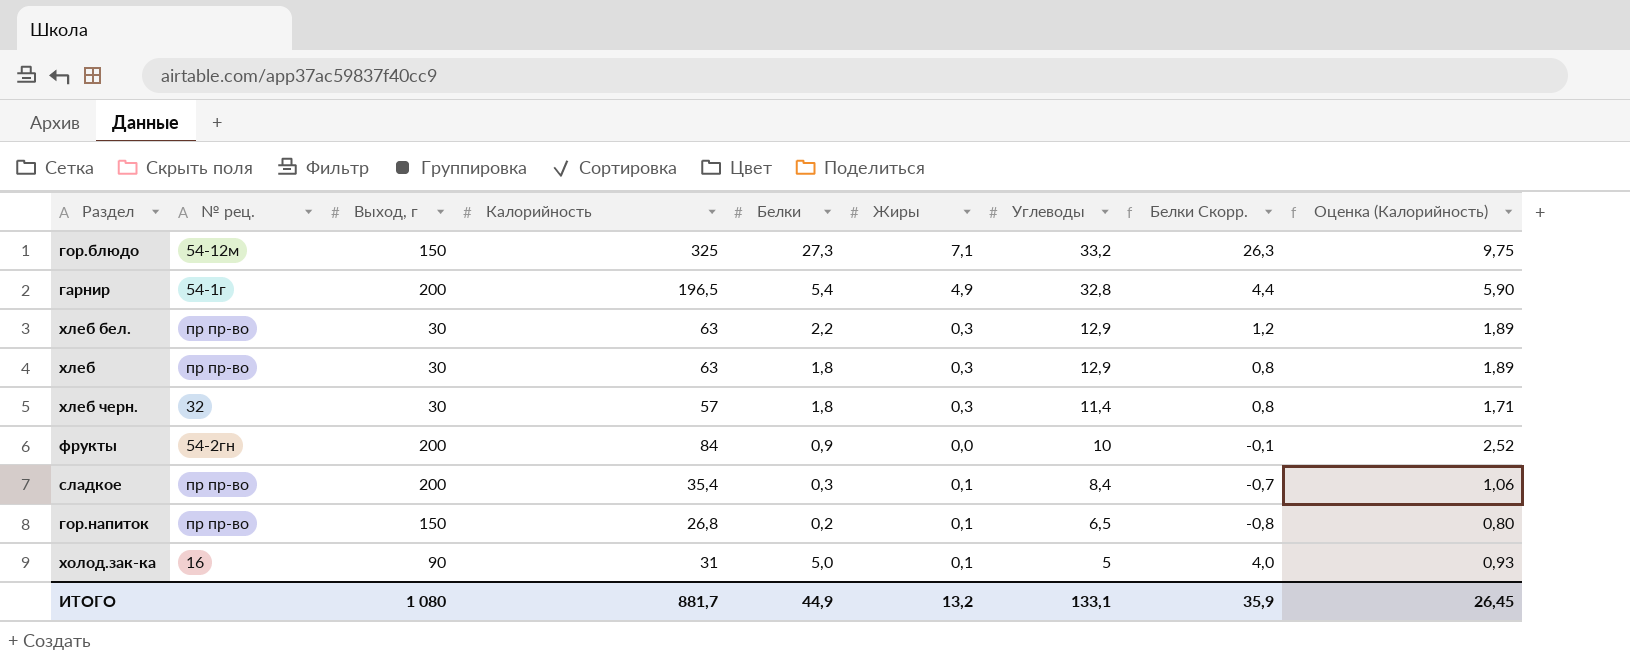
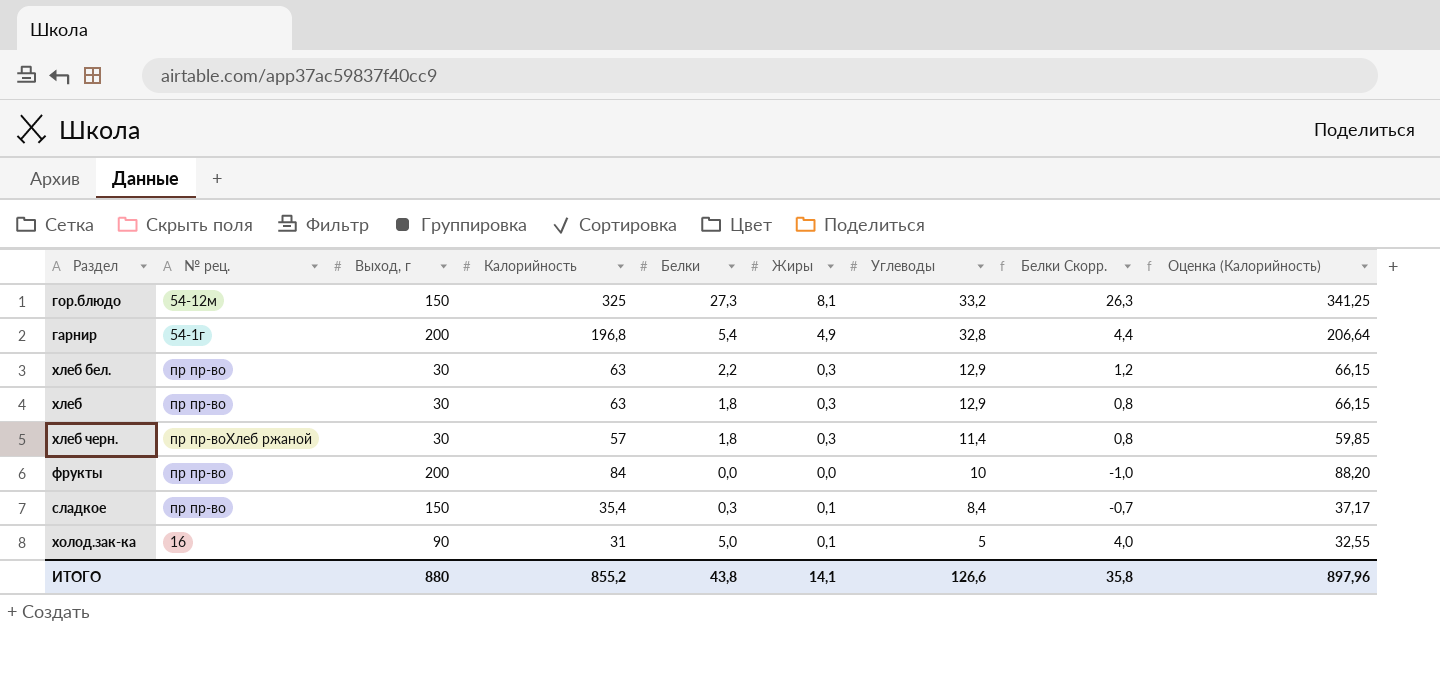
column Оценка (Калорийность) | formula: [Калорийность] * 0,03 -> [Калорийность] * 1,05
row гор.напиток: пр пр-во | 150 | 26,8 | 0,2 | 0,1 | 6,5 | -0,8 | 0,80 -> none
гор.блюдо | Жиры: 7,1 -> 8,1
гарнир | Калорийность: 196,5 -> 196,8
хлеб черн. | № рец.: 32 -> пр пр-воХлеб ржаной
фрукты | № рец.: 54-2гн -> пр пр-во
фрукты | Белки: 0,9 -> 0,0
фрукты | Белки Скорр.: -0,1 -> -1,0
сладкое | Выход, г: 200 -> 150
ИТОГО | Выход, г: 1 080 -> 880
ИТОГО | Калорийность: 881,7 -> 855,2
ИТОГО | Белки: 44,9 -> 43,8
ИТОГО | Жиры: 13,2 -> 14,1
ИТОГО | Углеводы: 133,1 -> 126,6
ИТОГО | Белки Скорр.: 35,9 -> 35,8
ИТОГО | Оценка (Калорийность): 26,45 -> 897,96

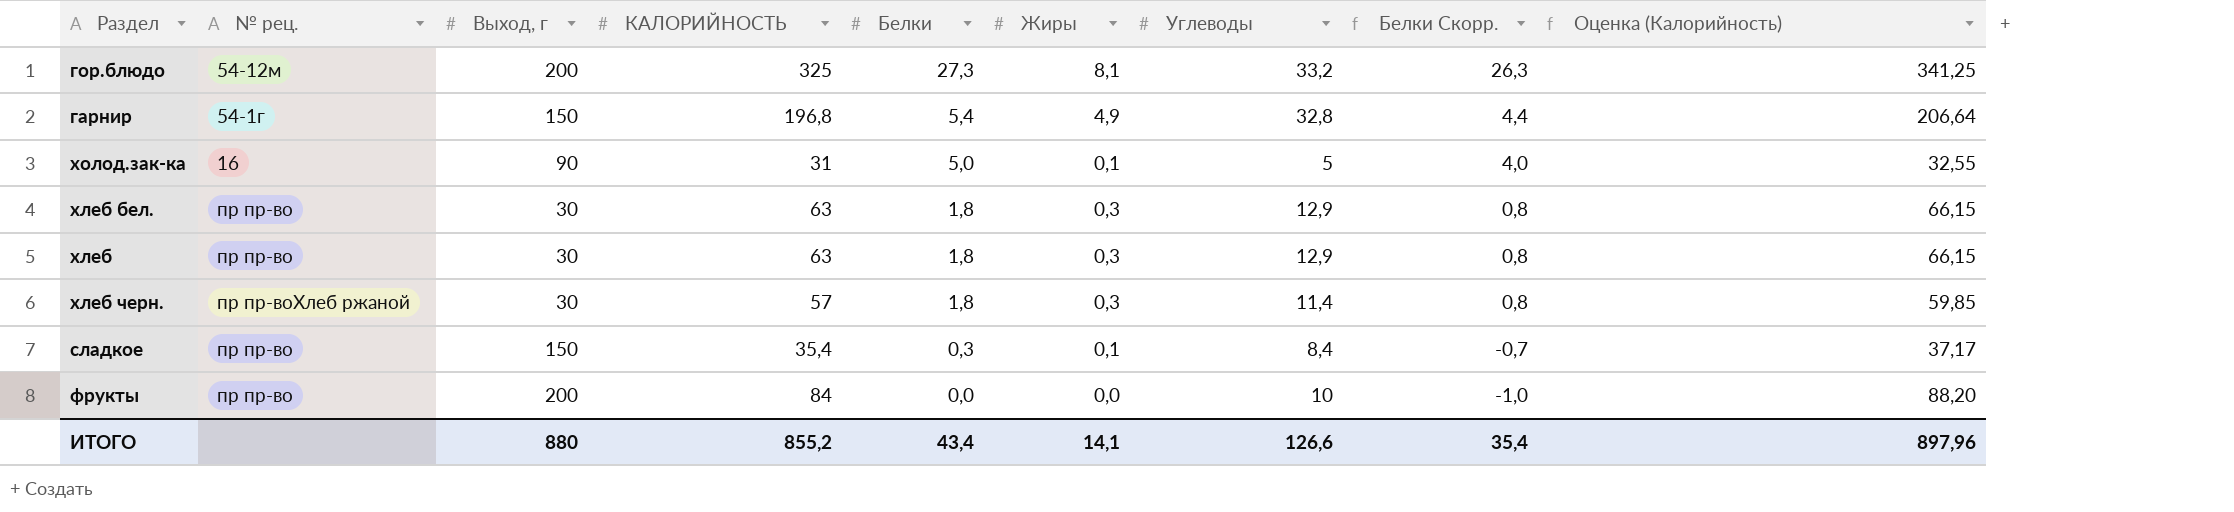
row order: Углеводы descending -> Белки descending
column name: Калорийность -> КАЛОРИЙНОСТЬ
гор.блюдо | Выход, г: 150 -> 200
гарнир | Выход, г: 200 -> 150
хлеб бел. | Белки: 2,2 -> 1,8
хлеб бел. | Белки Скорр.: 1,2 -> 0,8
ИТОГО | Белки: 43,8 -> 43,4
ИТОГО | Белки Скорр.: 35,8 -> 35,4

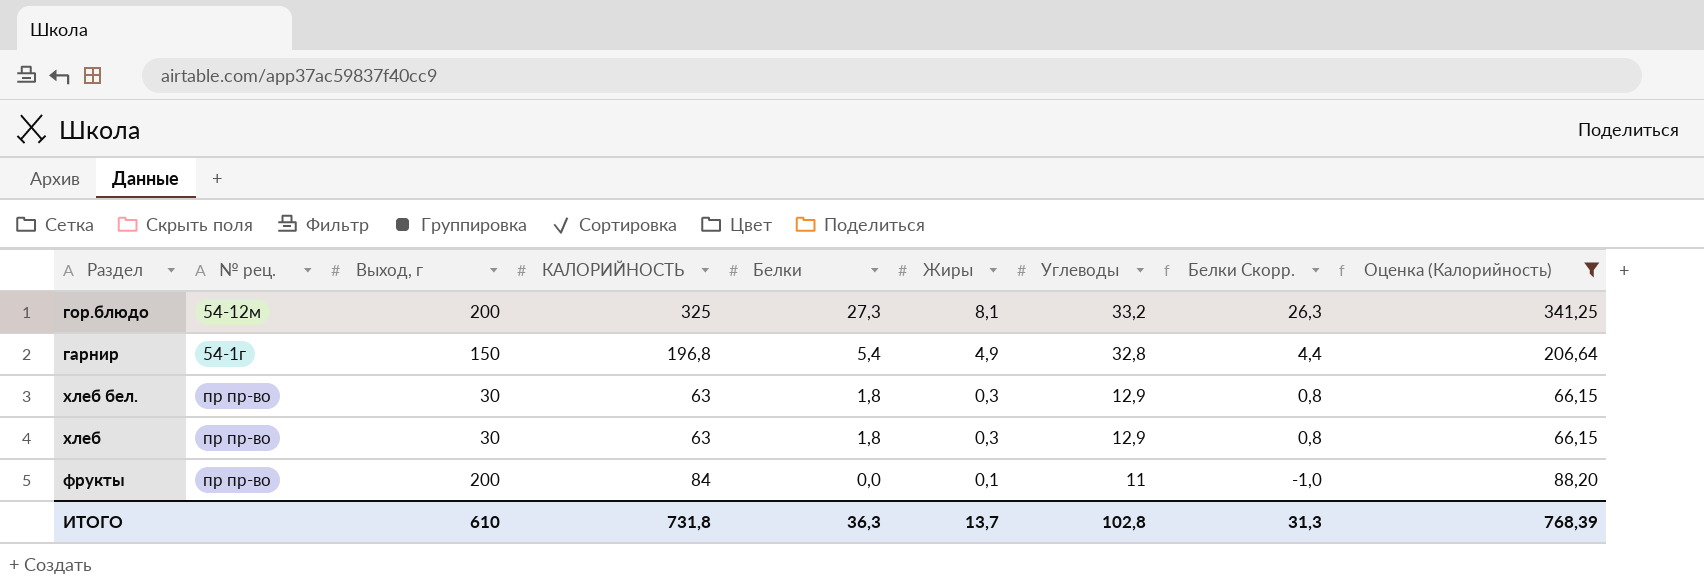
filter: none -> Оценка (Калорийность) >= 66,15
фрукты | Жиры: 0,0 -> 0,1
фрукты | Углеводы: 10 -> 11
ИТОГО | Выход, г: 880 -> 610
ИТОГО | КАЛОРИЙНОСТЬ: 855,2 -> 731,8
ИТОГО | Белки: 43,4 -> 36,3
ИТОГО | Жиры: 14,1 -> 13,7
ИТОГО | Углеводы: 126,6 -> 102,8
ИТОГО | Белки Скорр.: 35,4 -> 31,3
ИТОГО | Оценка (Калорийность): 897,96 -> 768,39

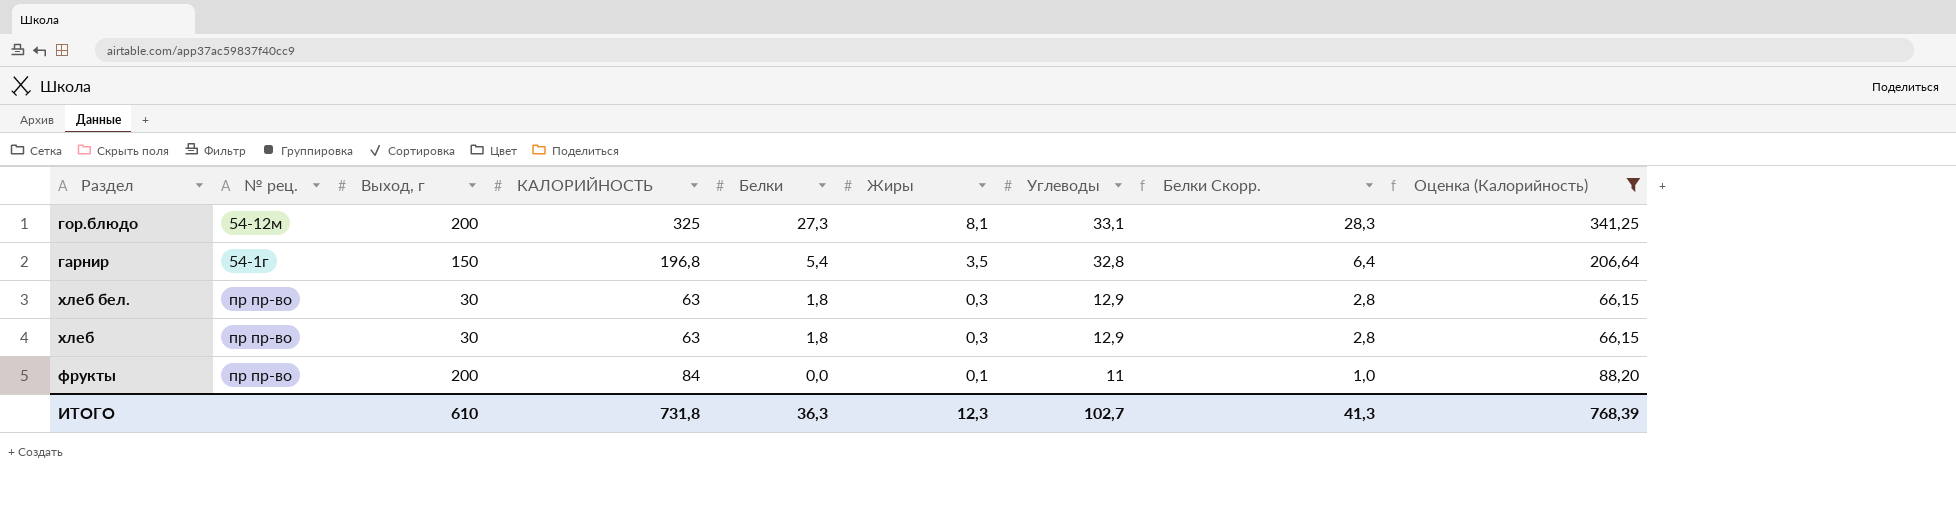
column Белки Скорр. | formula: [Белки] - 1 -> [Белки] + 1
гор.блюдо | Углеводы: 33,2 -> 33,1
гарнир | Жиры: 4,9 -> 3,5
ИТОГО | Жиры: 13,7 -> 12,3
ИТОГО | Углеводы: 102,8 -> 102,7
ИТОГО | Белки Скорр.: 31,3 -> 41,3

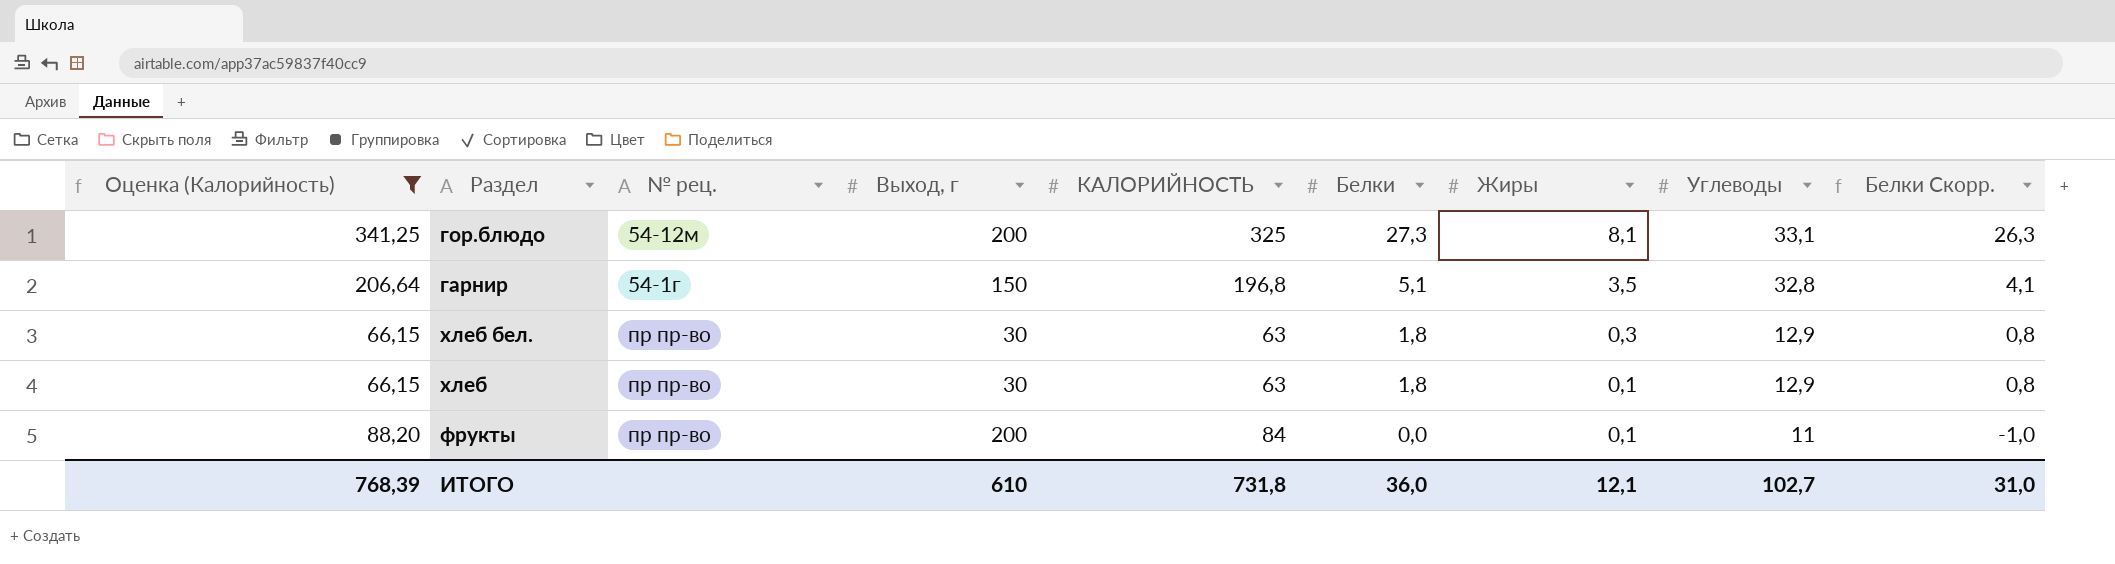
column Оценка (Калорийность) | position: 9 -> 1
column Белки Скорр. | formula: [Белки] + 1 -> [Белки] - 1
гарнир | Белки: 5,4 -> 5,1
хлеб | Жиры: 0,3 -> 0,1
ИТОГО | Белки: 36,3 -> 36,0
ИТОГО | Жиры: 12,3 -> 12,1
ИТОГО | Белки Скорр.: 41,3 -> 31,0

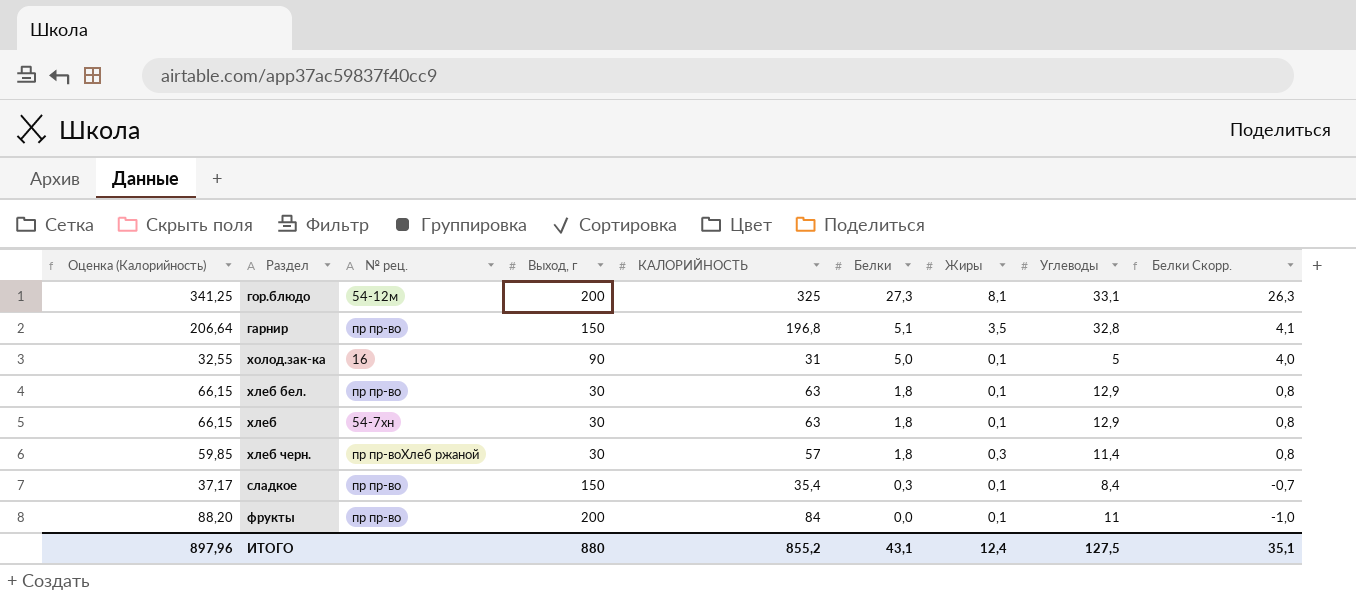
filter: Оценка (Калорийность) >= 66,15 -> none
гарнир | № рец.: 54-1г -> пр пр-во
хлеб бел. | Жиры: 0,3 -> 0,1
хлеб | № рец.: пр пр-во -> 54-7хн
ИТОГО | Оценка (Калорийность): 768,39 -> 897,96
ИТОГО | Выход, г: 610 -> 880
ИТОГО | КАЛОРИЙНОСТЬ: 731,8 -> 855,2
ИТОГО | Белки: 36,0 -> 43,1
ИТОГО | Жиры: 12,1 -> 12,4
ИТОГО | Углеводы: 102,7 -> 127,5
ИТОГО | Белки Скорр.: 31,0 -> 35,1

